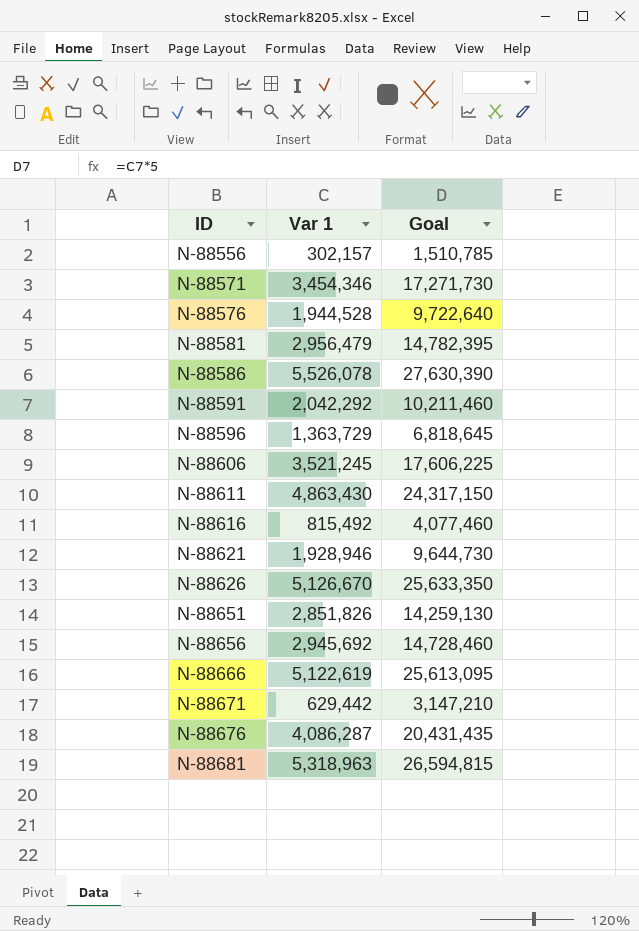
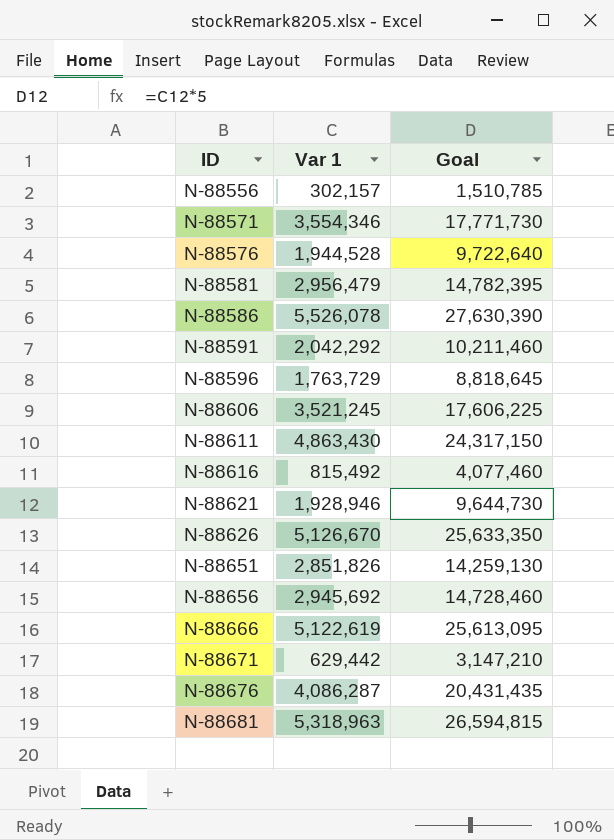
N-88571 | Var 1: 3,454,346 -> 3,554,346
N-88571 | Goal: 17,271,730 -> 17,771,730
N-88596 | Var 1: 1,363,729 -> 1,763,729
N-88596 | Goal: 6,818,645 -> 8,818,645

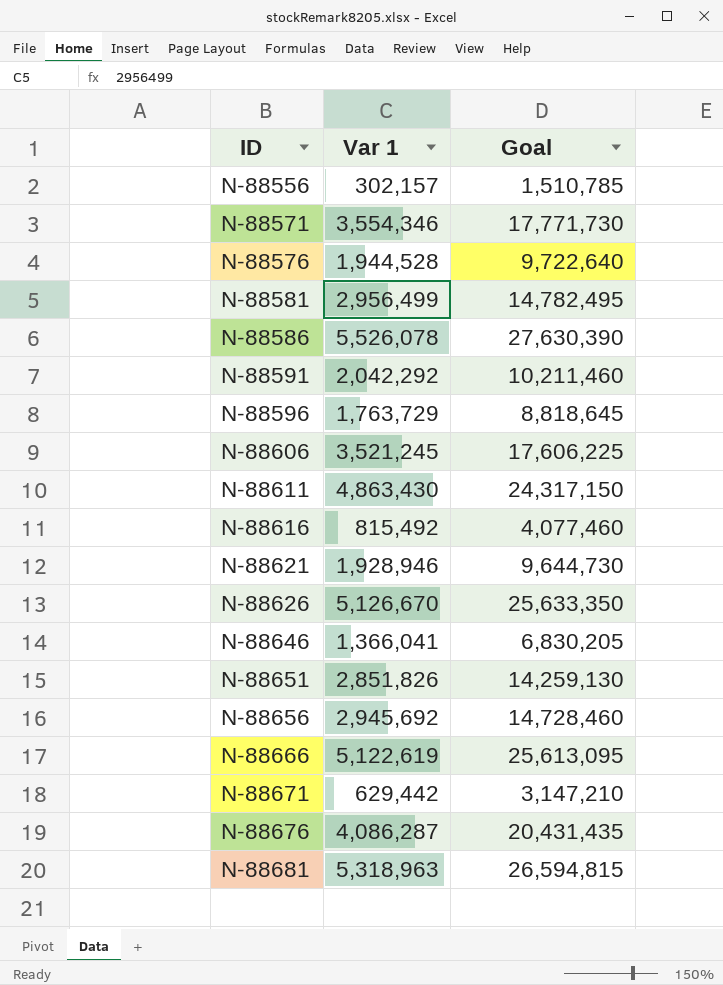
N-88581 | Var 1: 2,956,479 -> 2,956,499
N-88581 | Goal: 14,782,395 -> 14,782,495
row N-88646: none -> 1,366,041 | 6,830,205

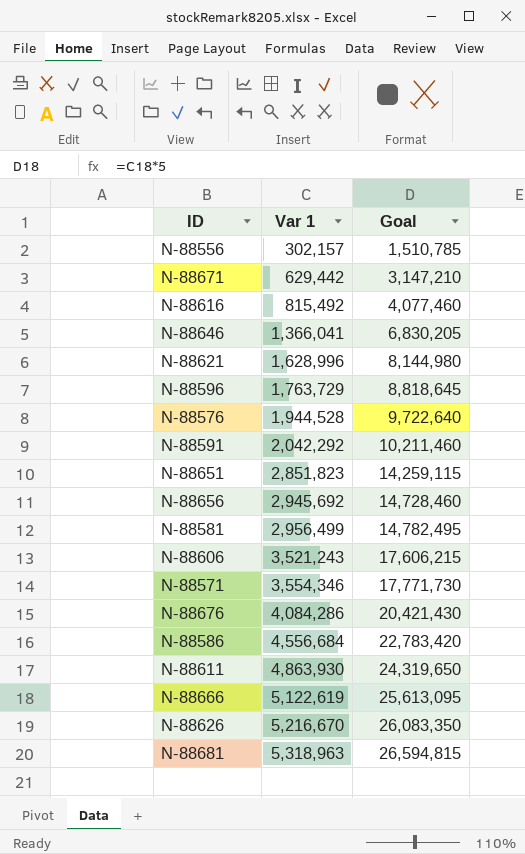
row order: ID ascending -> Var 1 ascending
N-88621 | Var 1: 1,928,946 -> 1,628,996
N-88621 | Goal: 9,644,730 -> 8,144,980
N-88651 | Var 1: 2,851,826 -> 2,851,823
N-88651 | Goal: 14,259,130 -> 14,259,115
N-88606 | Var 1: 3,521,245 -> 3,521,243
N-88606 | Goal: 17,606,225 -> 17,606,215
N-88676 | Var 1: 4,086,287 -> 4,084,286
N-88676 | Goal: 20,431,435 -> 20,421,430
N-88586 | Var 1: 5,526,078 -> 4,556,684
N-88586 | Goal: 27,630,390 -> 22,783,420
N-88611 | Var 1: 4,863,430 -> 4,863,930
N-88611 | Goal: 24,317,150 -> 24,319,650
N-88626 | Var 1: 5,126,670 -> 5,216,670
N-88626 | Goal: 25,633,350 -> 26,083,350

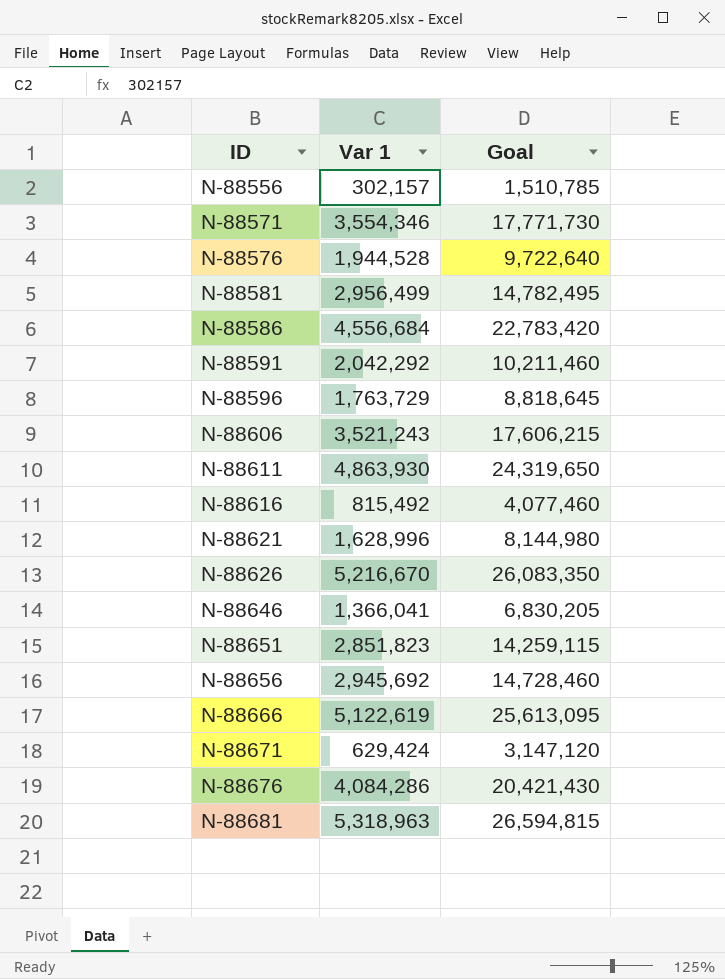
row order: Var 1 ascending -> ID ascending
N-88671 | Var 1: 629,442 -> 629,424
N-88671 | Goal: 3,147,210 -> 3,147,120

